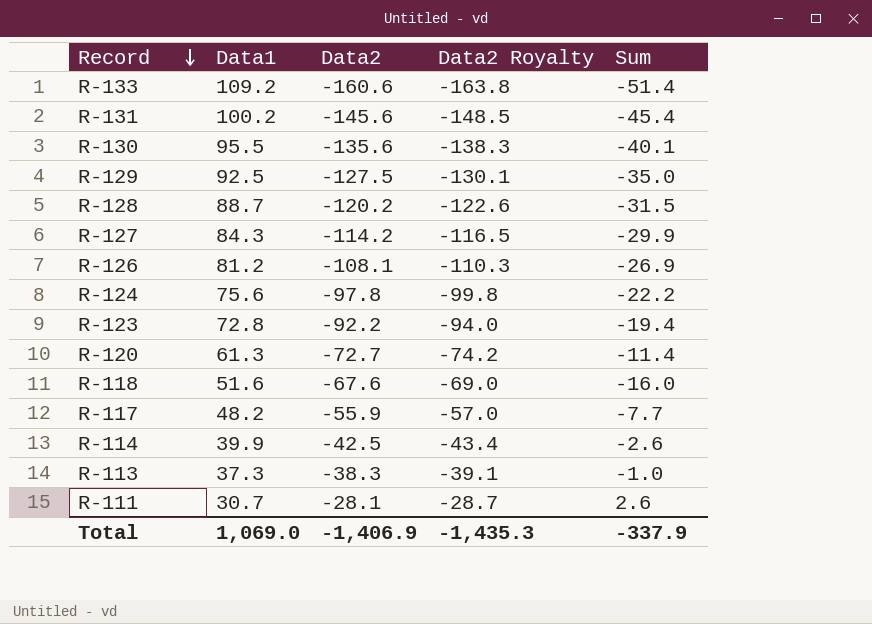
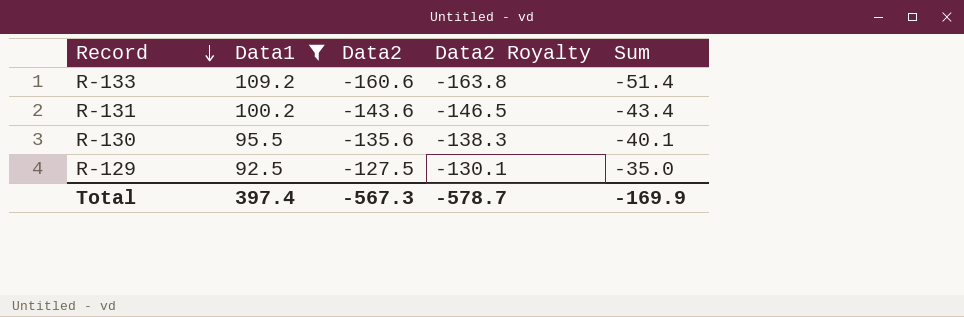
filter: none -> Data1 >= 92.5
R-131 | Data2: -145.6 -> -143.6
R-131 | Data2 Royalty: -148.5 -> -146.5
R-131 | Sum: -45.4 -> -43.4
Total | Data1: 1,069.0 -> 397.4
Total | Data2: -1,406.9 -> -567.3
Total | Data2 Royalty: -1,435.3 -> -578.7
Total | Sum: -337.9 -> -169.9

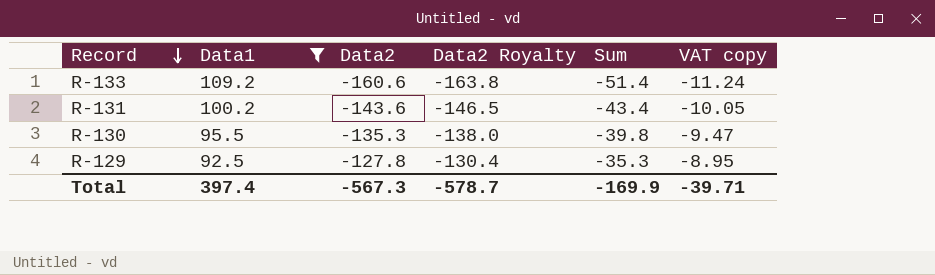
column VAT copy | formula: none -> [Data2] * 0.07
R-130 | Data2: -135.6 -> -135.3
R-130 | Data2 Royalty: -138.3 -> -138.0
R-130 | Sum: -40.1 -> -39.8
R-129 | Data2: -127.5 -> -127.8
R-129 | Data2 Royalty: -130.1 -> -130.4
R-129 | Sum: -35.0 -> -35.3

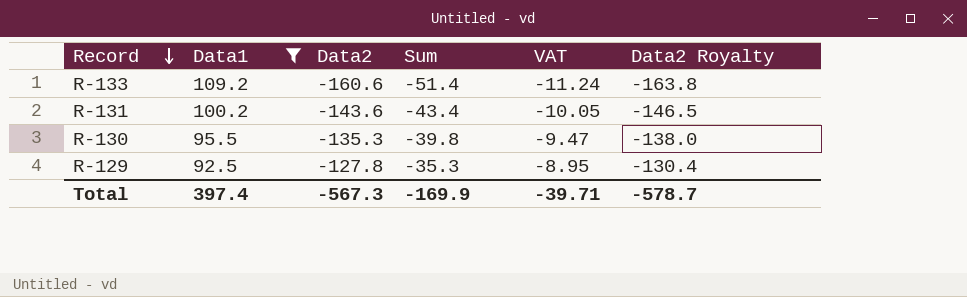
column name: VAT copy -> VAT
column Data2 Royalty | position: 4 -> 6

